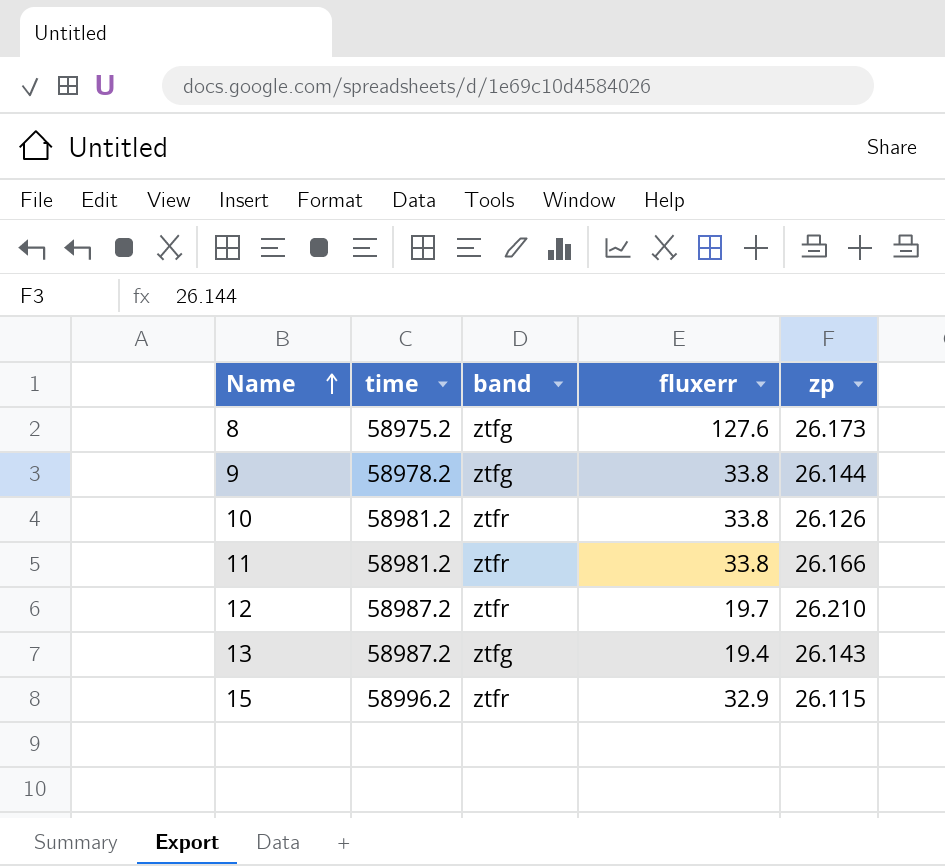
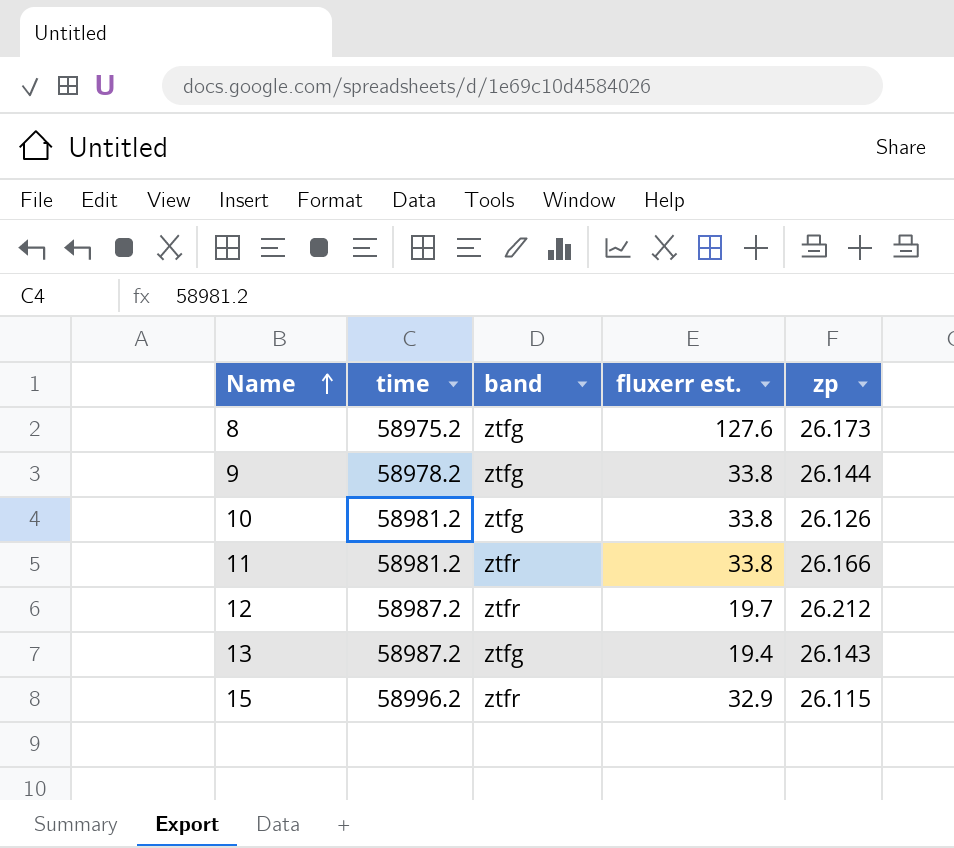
column name: fluxerr -> fluxerr est.
10 | band: ztfr -> ztfg
12 | zp: 26.210 -> 26.212

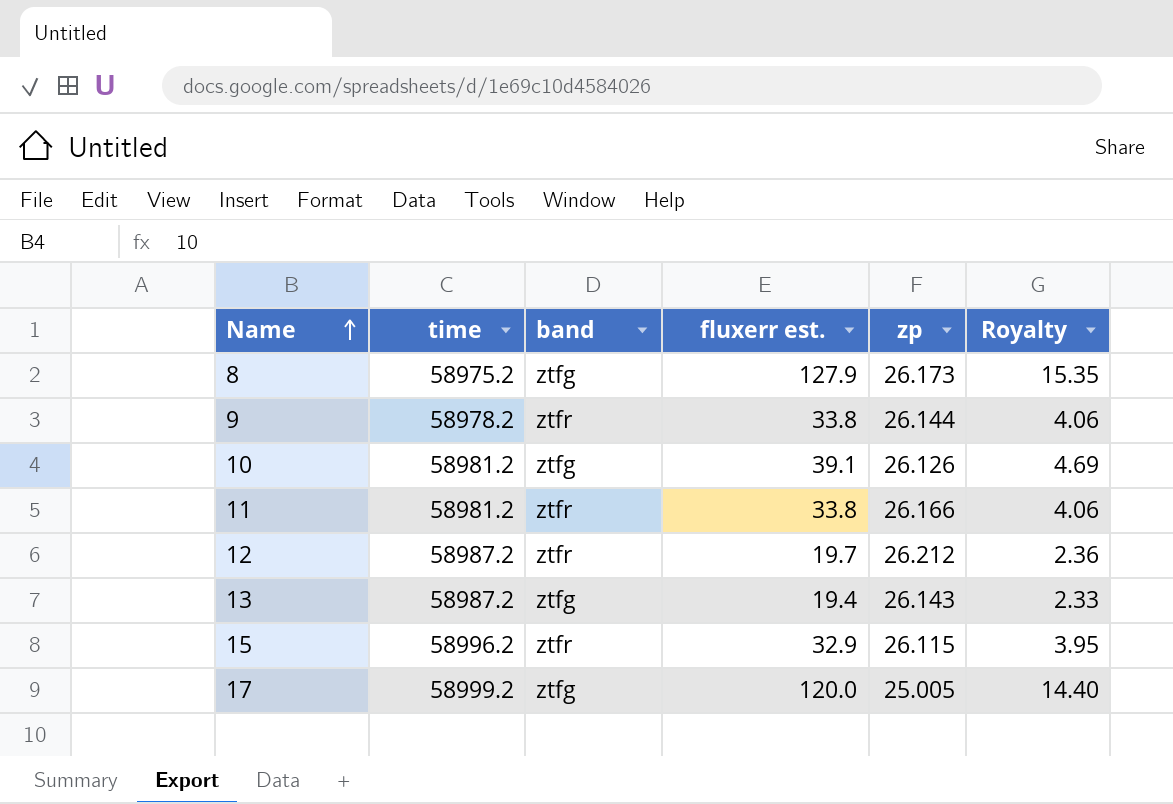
column Royalty | formula: none -> [fluxerr est.] * 0.12
8 | fluxerr est.: 127.6 -> 127.9
9 | band: ztfg -> ztfr
10 | fluxerr est.: 33.8 -> 39.1
row 17: none -> 58999.2 | ztfg | 120.0 | 25.005 | 14.40

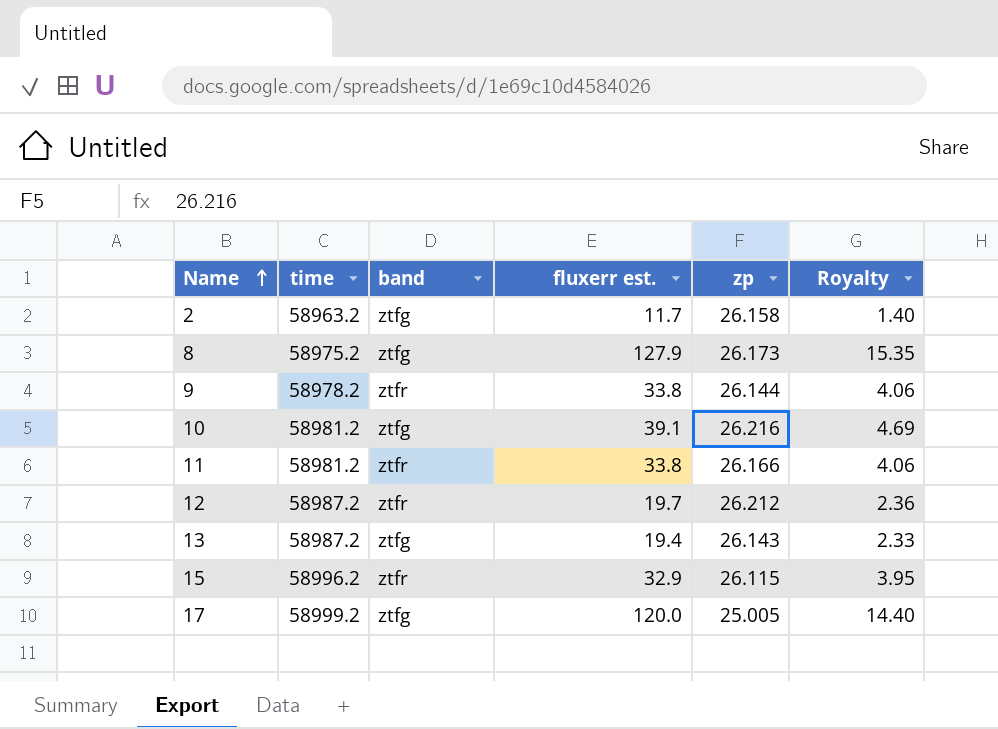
row 2: none -> 58963.2 | ztfg | 11.7 | 26.158 | 1.40
10 | zp: 26.126 -> 26.216

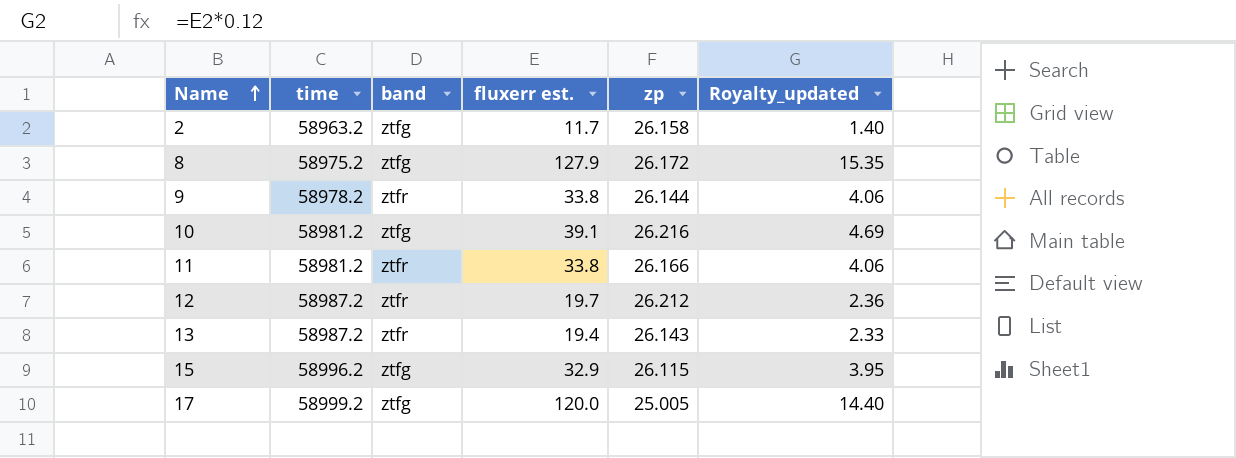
column name: Royalty -> Royalty_updated
8 | zp: 26.173 -> 26.172
13 | band: ztfg -> ztfr
15 | band: ztfr -> ztfg

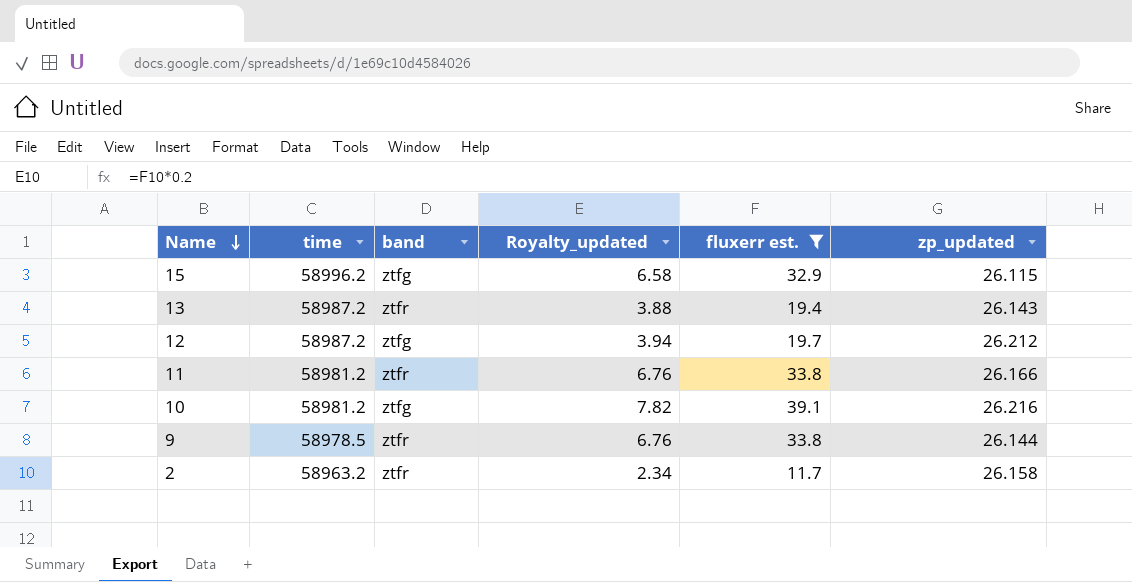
filter: none -> fluxerr est. <= 39.1
row order: Name ascending -> Name descending
column Royalty_updated | formula: [fluxerr est.] * 0.12 -> [fluxerr est.] * 0.2
column Royalty_updated | position: 6 -> 4
column name: zp -> zp_updated
12 | band: ztfr -> ztfg
9 | time: 58978.2 -> 58978.5
2 | band: ztfg -> ztfr

